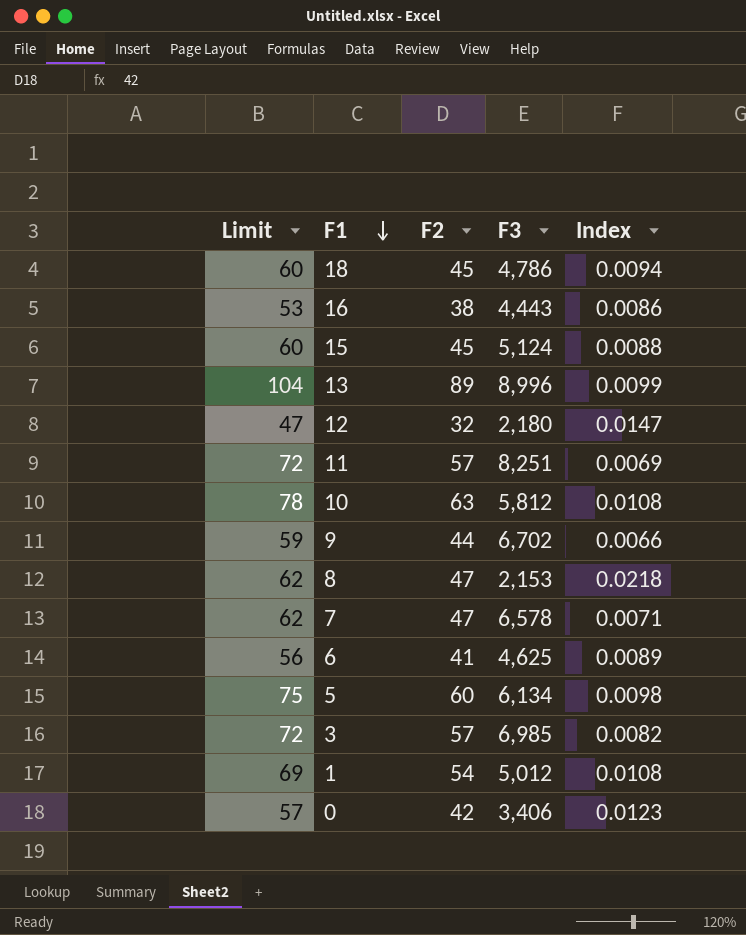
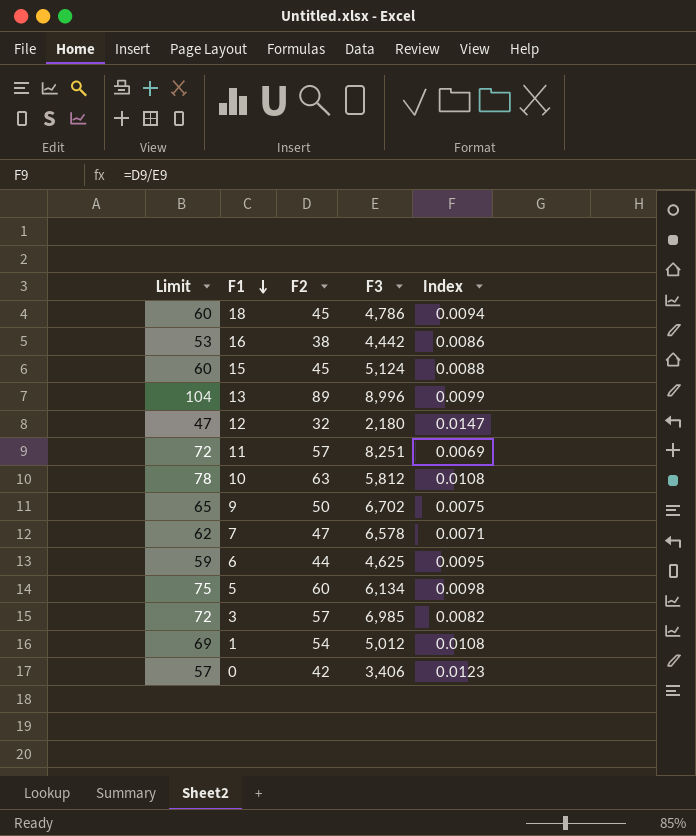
row 8: 62 | 47 | 2,153 | 0.0218 -> none
16 | F3: 4,443 -> 4,442
9 | Limit: 59 -> 65
9 | F2: 44 -> 50
9 | Index: 0.0066 -> 0.0075
6 | Limit: 56 -> 59
6 | F2: 41 -> 44
6 | Index: 0.0089 -> 0.0095

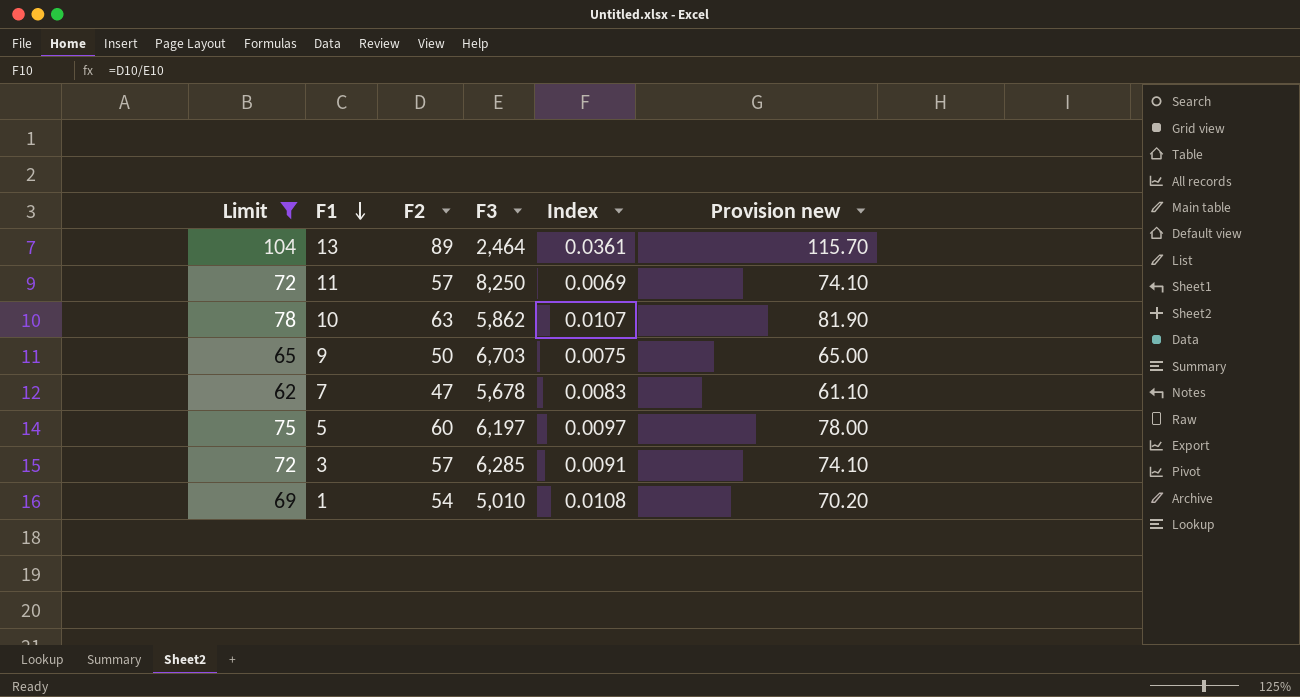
filter: none -> Limit >= 62
column Provision new | formula: none -> [F2] * 1.3
13 | F3: 8,996 -> 2,464
13 | Index: 0.0099 -> 0.0361
11 | F3: 8,251 -> 8,250
10 | F3: 5,812 -> 5,862
10 | Index: 0.0108 -> 0.0107
9 | F3: 6,702 -> 6,703
7 | F3: 6,578 -> 5,678
7 | Index: 0.0071 -> 0.0083
5 | F3: 6,134 -> 6,197
5 | Index: 0.0098 -> 0.0097
3 | F3: 6,985 -> 6,285
3 | Index: 0.0082 -> 0.0091
1 | F3: 5,012 -> 5,010

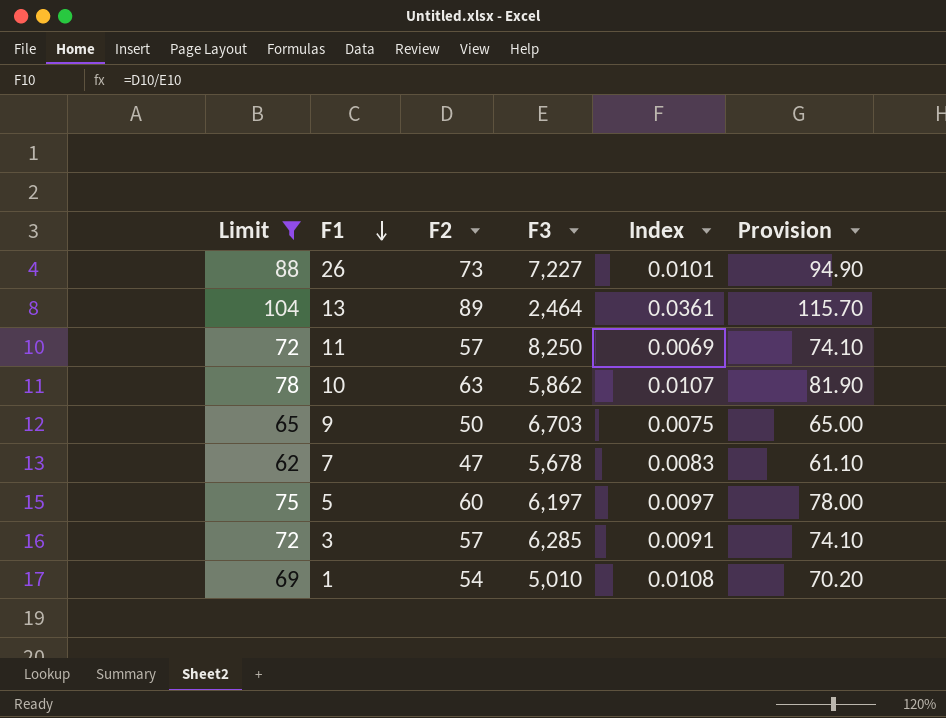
column name: Provision new -> Provision
row 26: none -> 88 | 73 | 7,227 | 0.0101 | 94.90

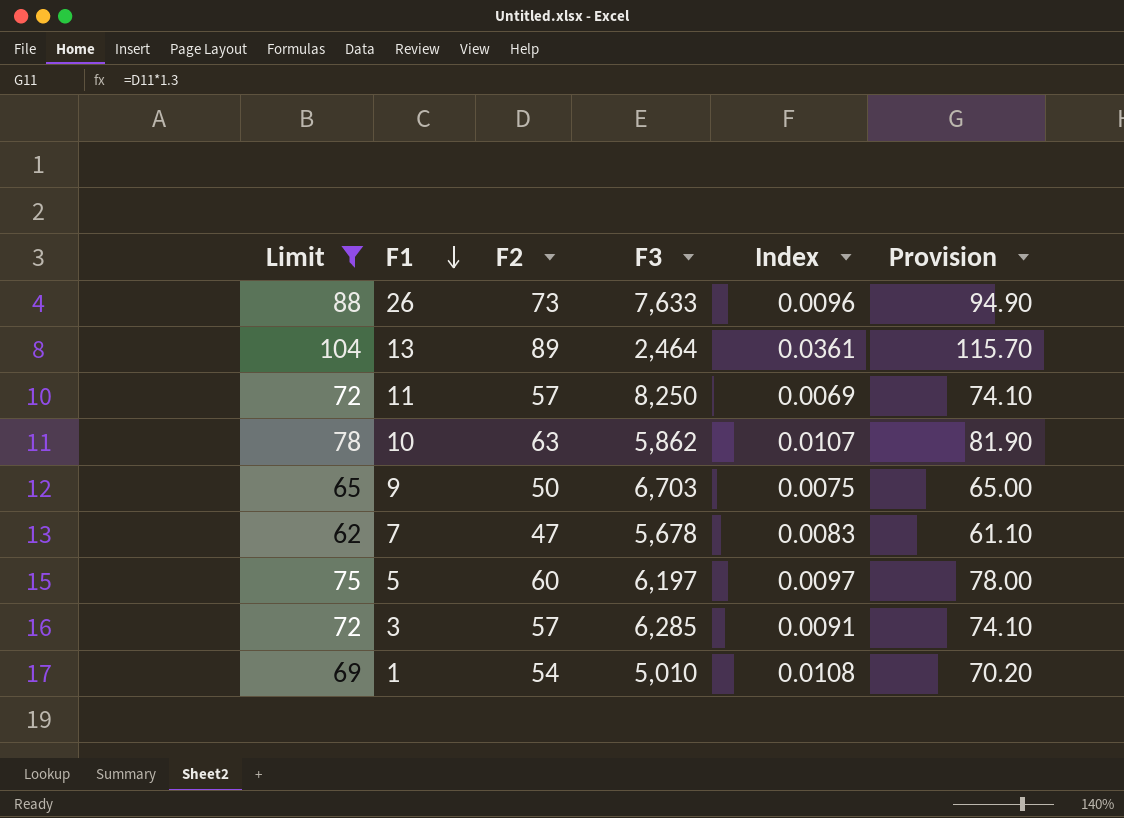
26 | F3: 7,227 -> 7,633
26 | Index: 0.0101 -> 0.0096

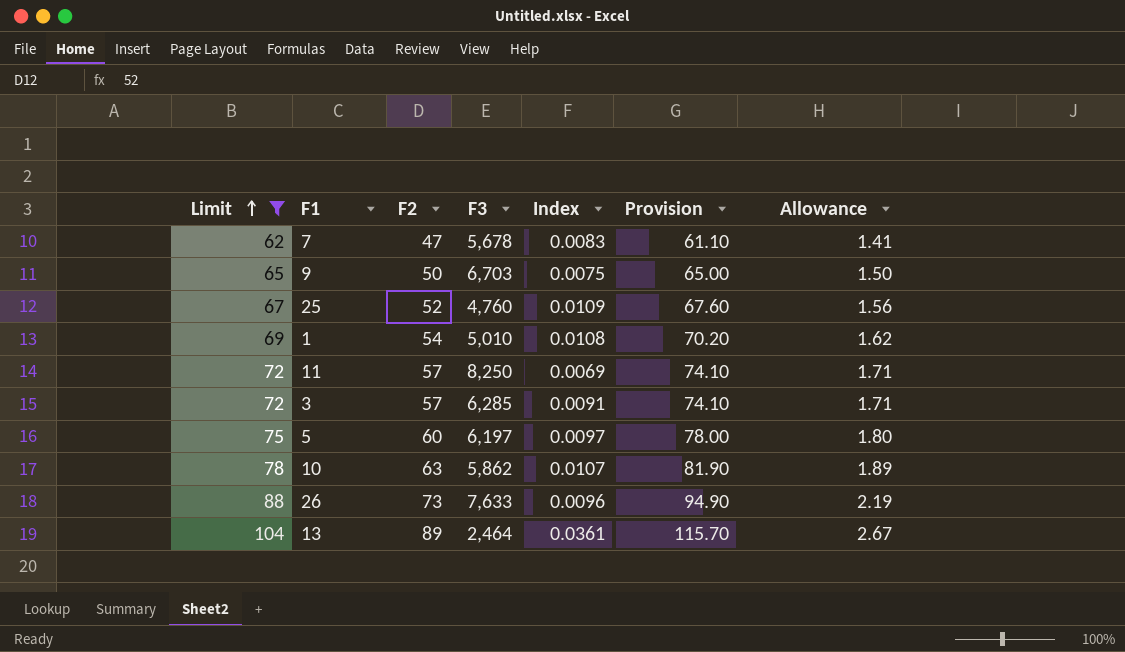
row order: F1 descending -> Limit ascending
column Allowance | formula: none -> [F2] * 0.03
row 25: none -> 67 | 52 | 4,760 | 0.0109 | 67.60 | 1.56

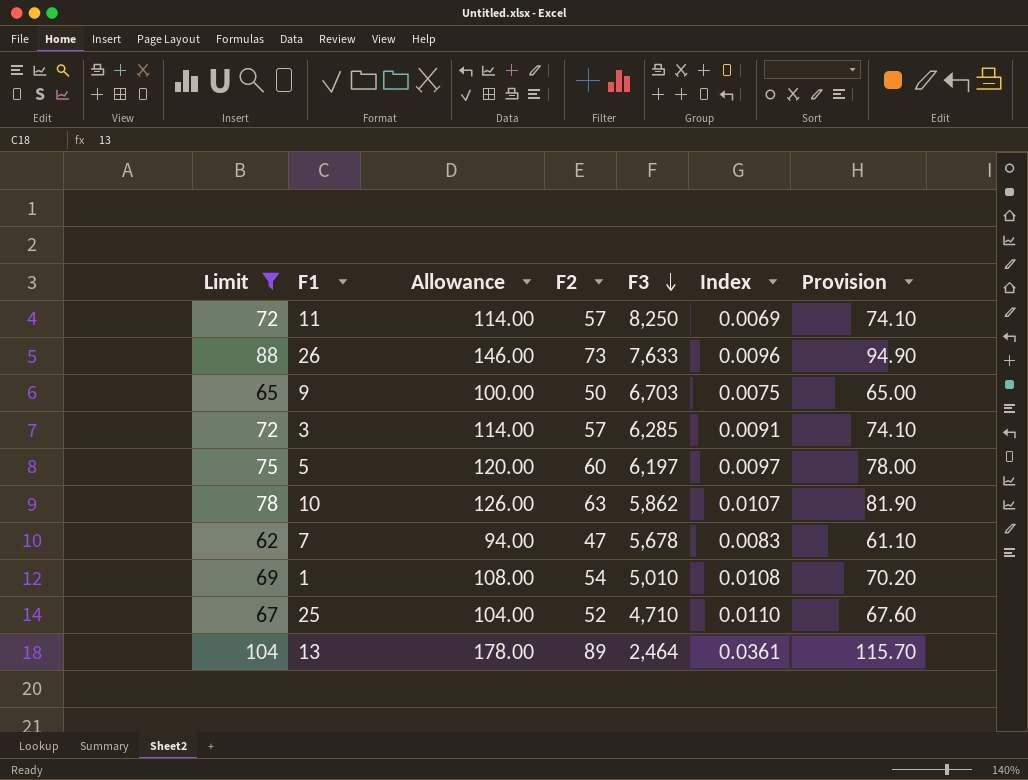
row order: Limit ascending -> F3 descending
column Allowance | formula: [F2] * 0.03 -> [F2] * 2
column Allowance | position: 7 -> 3
25 | F3: 4,760 -> 4,710
25 | Index: 0.0109 -> 0.0110

